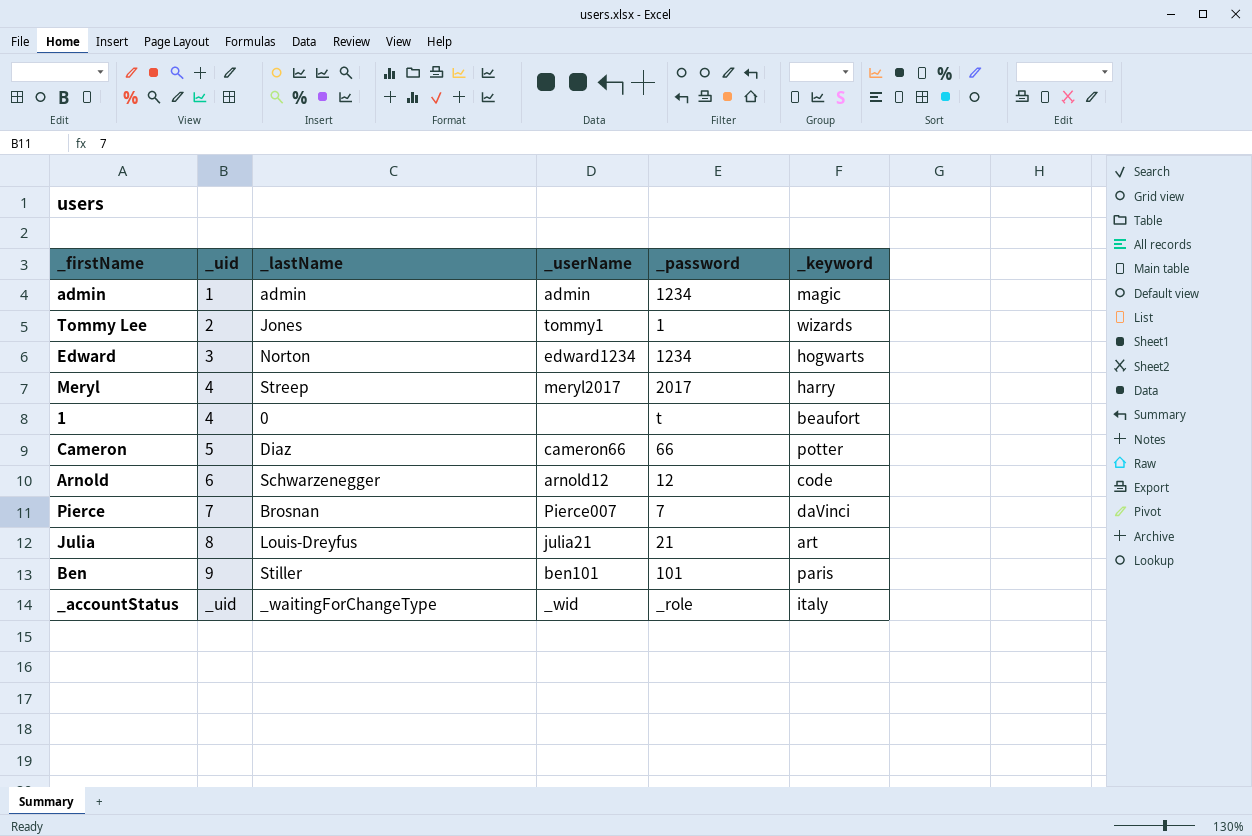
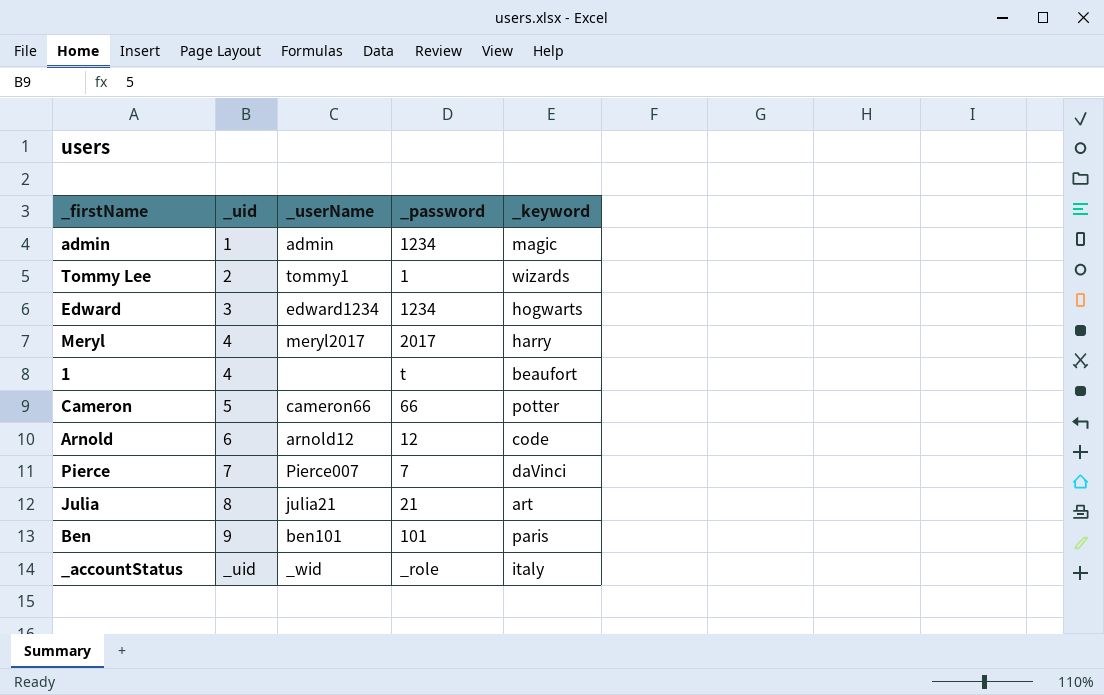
column _lastName | position: 3 -> none

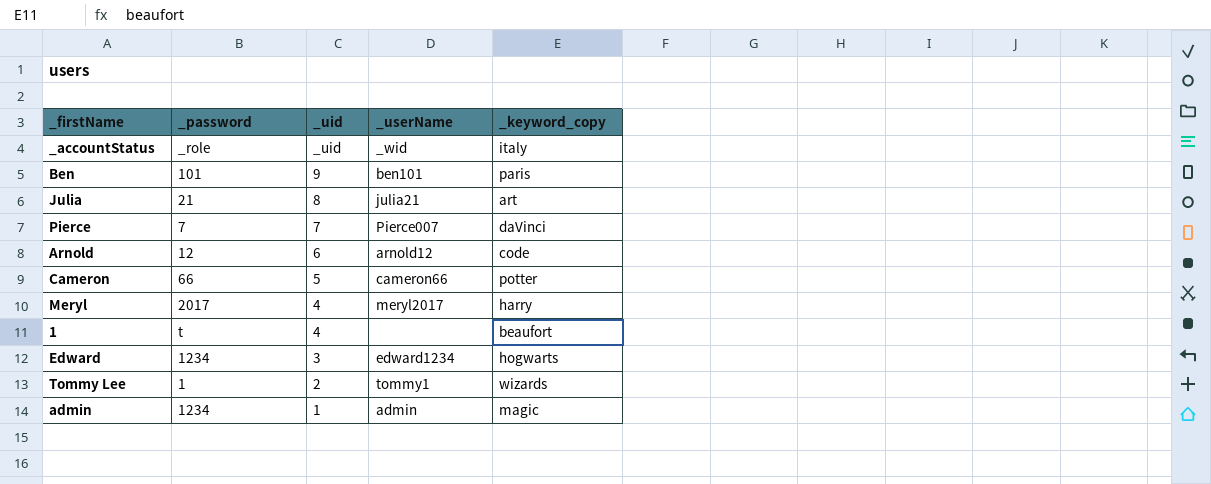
row order: _uid ascending -> _uid descending
column _password | position: 4 -> 2
column name: _keyword -> _keyword_copy

